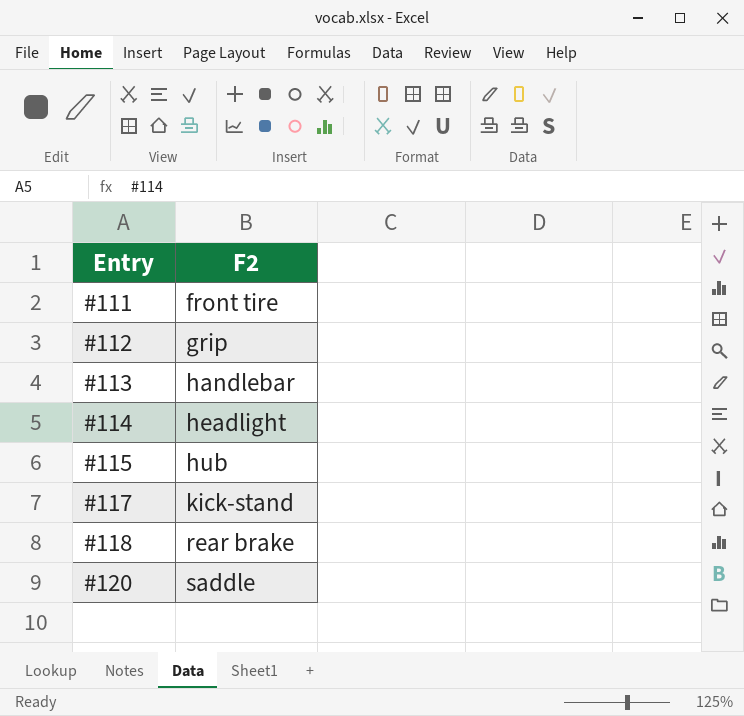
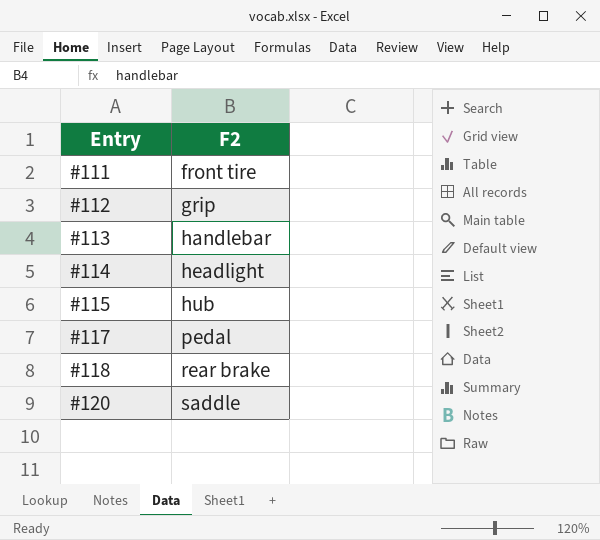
#117 | F2: kick-stand -> pedal

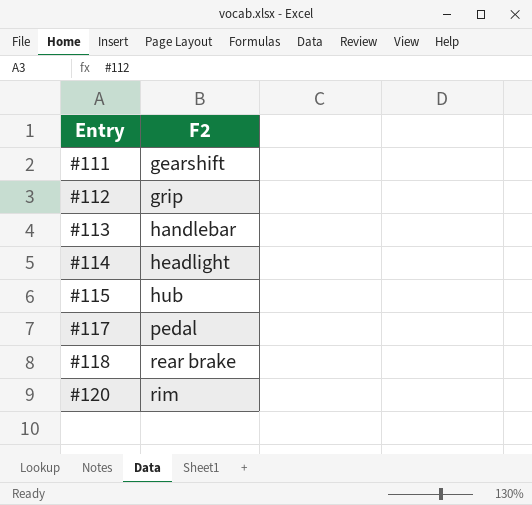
#111 | F2: front tire -> gearshift
#120 | F2: saddle -> rim

